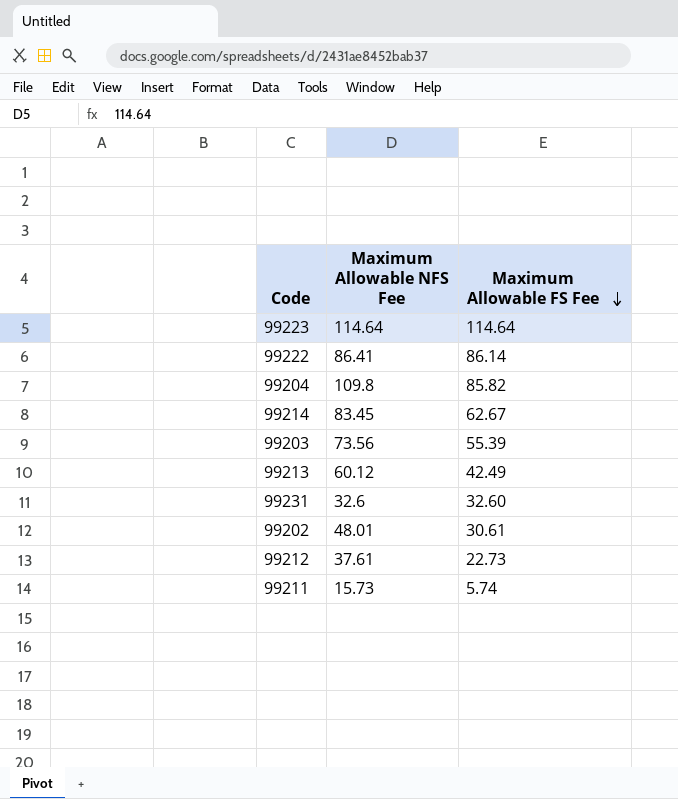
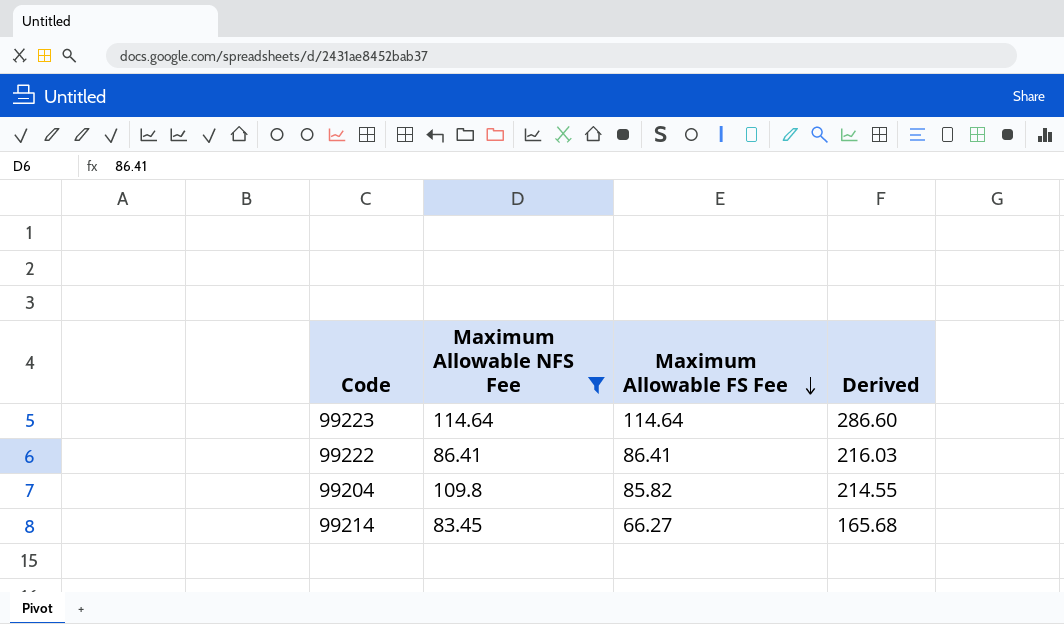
filter: none -> Maximum Allowable NFS Fee >= 83.45
column Derived | formula: none -> [Maximum Allowable FS Fee] * 2.5
99222 | Maximum Allowable FS Fee: 86.14 -> 86.41
99214 | Maximum Allowable FS Fee: 62.67 -> 66.27

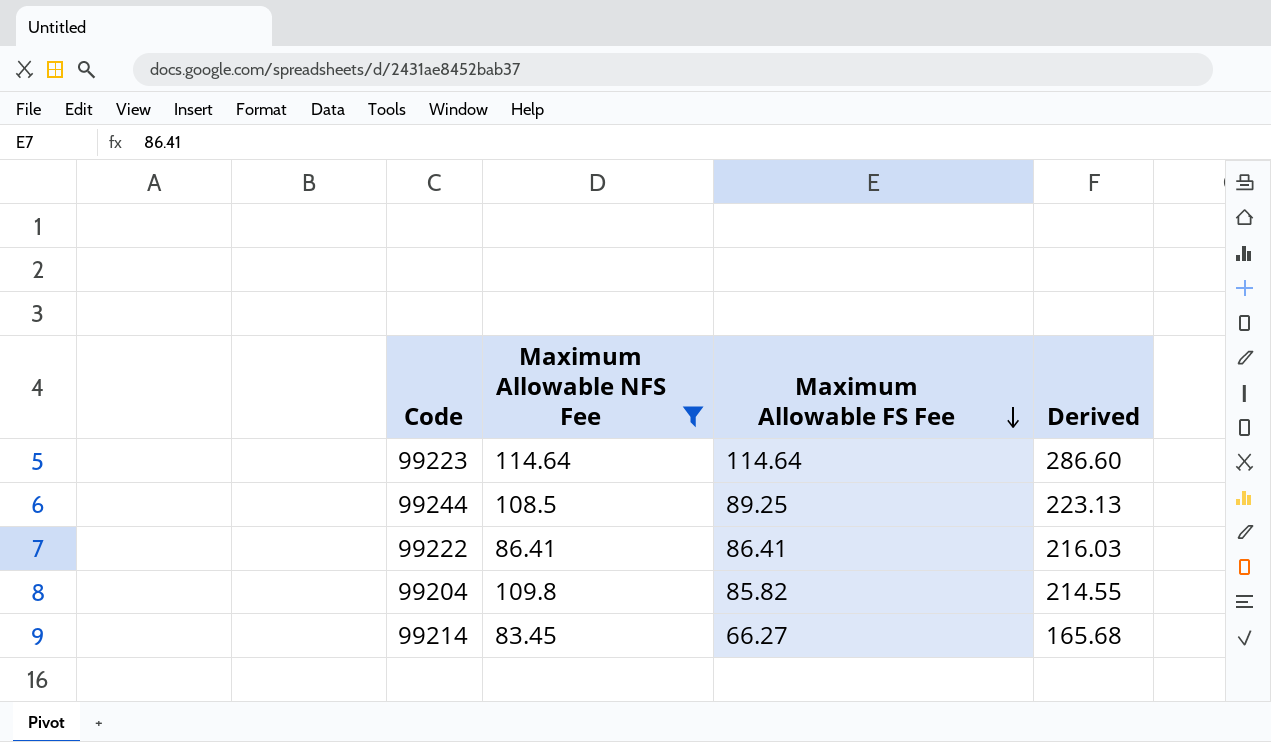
row 99244: none -> 108.5 | 89.25 | 223.13

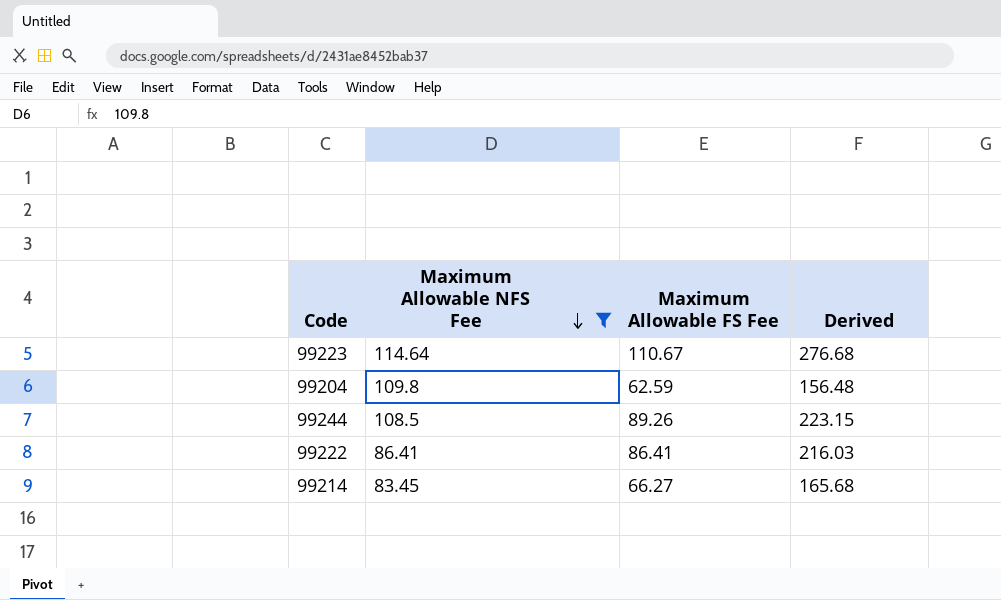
row order: Maximum Allowable FS Fee descending -> Maximum Allowable NFS Fee descending
99223 | Maximum Allowable FS Fee: 114.64 -> 110.67
99223 | Derived: 286.60 -> 276.68
99204 | Maximum Allowable FS Fee: 85.82 -> 62.59
99204 | Derived: 214.55 -> 156.48
99244 | Maximum Allowable FS Fee: 89.25 -> 89.26
99244 | Derived: 223.13 -> 223.15

